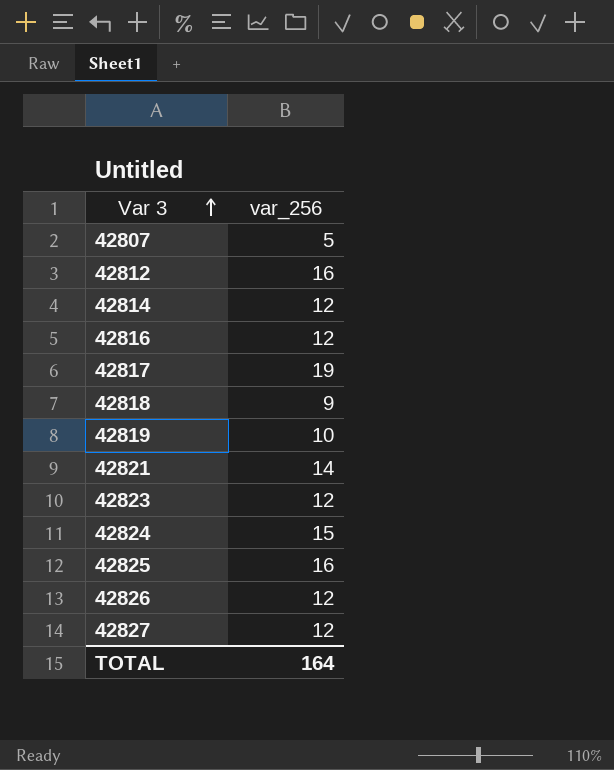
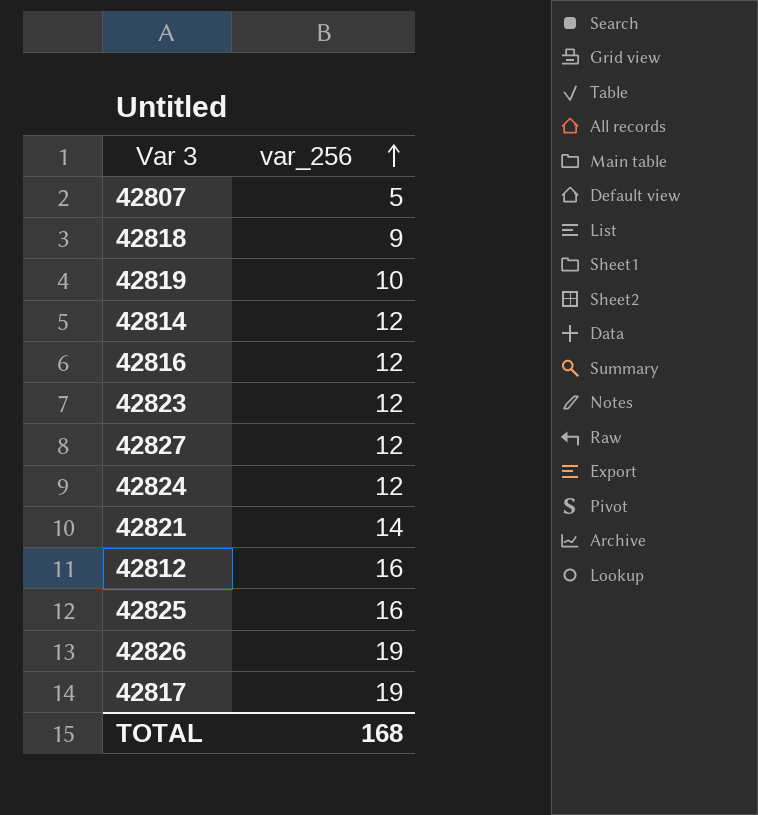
row order: Var 3 ascending -> var_256 ascending
42824 | var_256: 15 -> 12
42826 | var_256: 12 -> 19
TOTAL | var_256: 164 -> 168

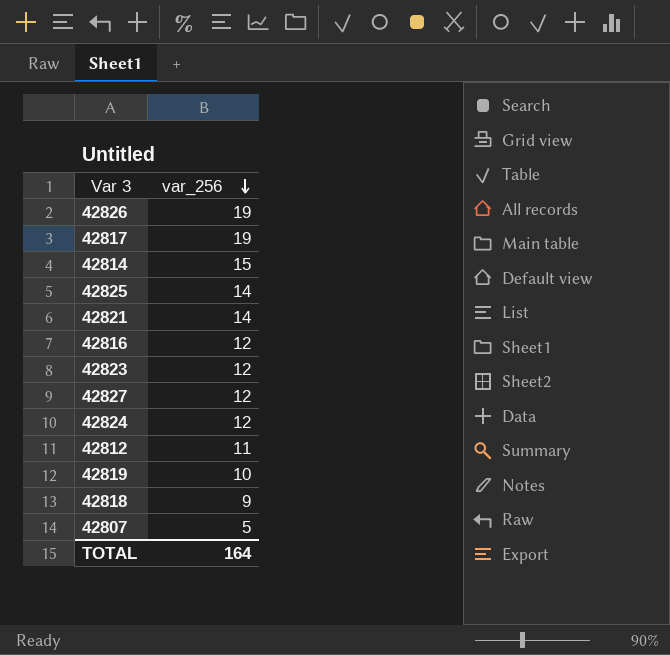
row order: var_256 ascending -> var_256 descending
42814 | var_256: 12 -> 15
42825 | var_256: 16 -> 14
42812 | var_256: 16 -> 11
TOTAL | var_256: 168 -> 164

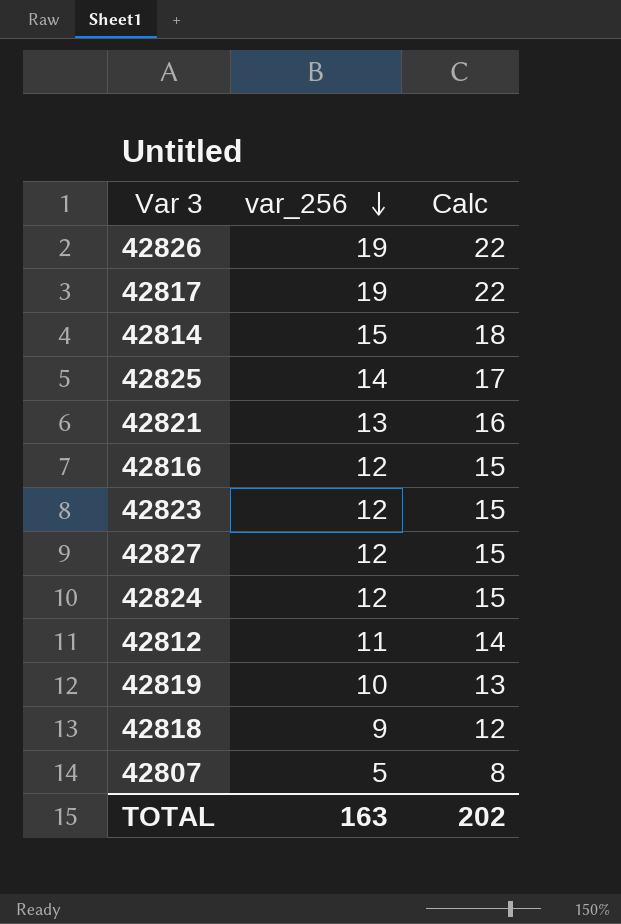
column Calc | formula: none -> [var_256] + 3
42821 | var_256: 14 -> 13
TOTAL | var_256: 164 -> 163

